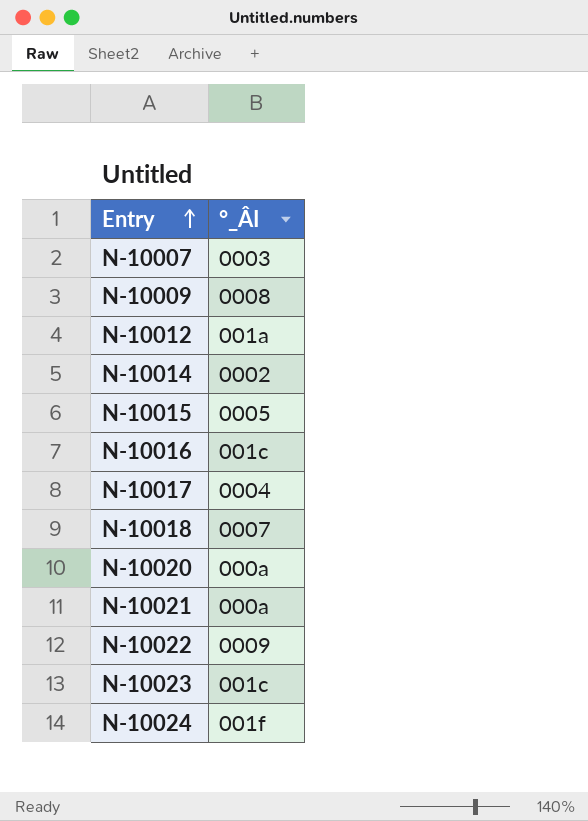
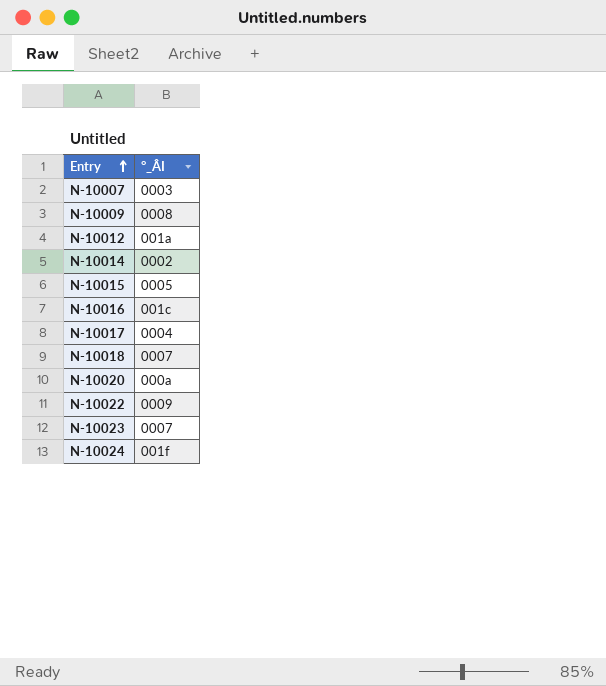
row N-10021: 000a -> none
N-10023 | °_ÂI: 001c -> 0007

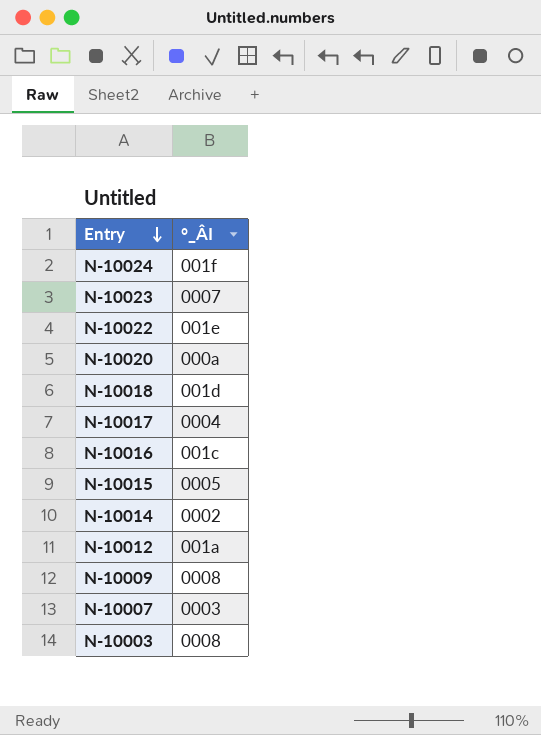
row order: Entry ascending -> Entry descending
N-10022 | °_ÂI: 0009 -> 001e
N-10018 | °_ÂI: 0007 -> 001d
row N-10003: none -> 0008

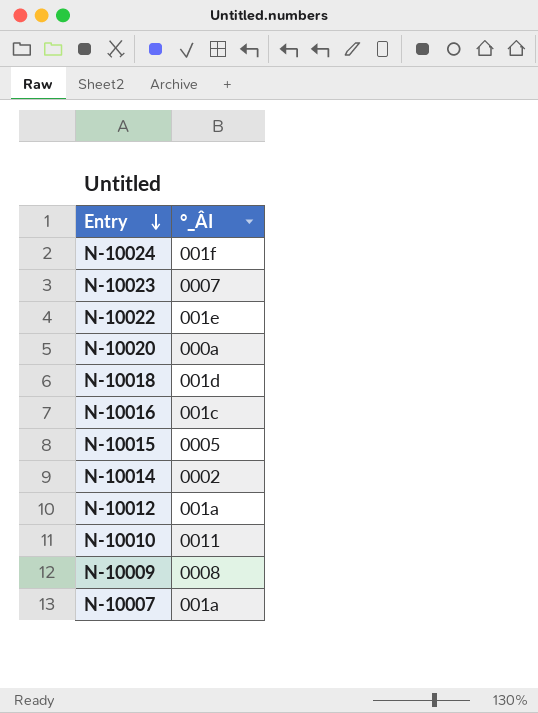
row N-10017: 0004 -> none
row N-10003: 0008 -> none
row N-10010: none -> 0011
N-10007 | °_ÂI: 0003 -> 001a

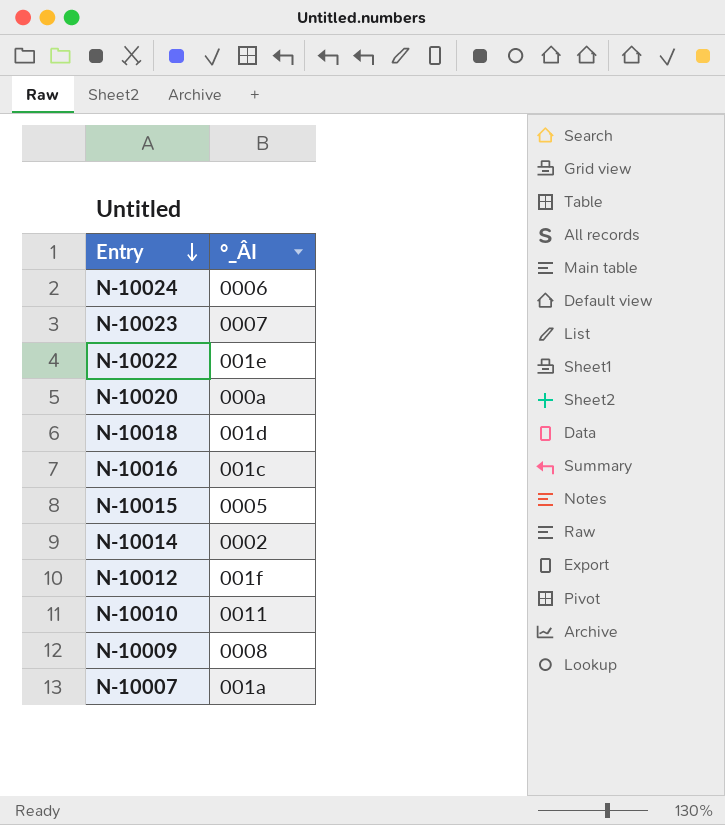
N-10024 | °_ÂI: 001f -> 0006
N-10012 | °_ÂI: 001a -> 001f

